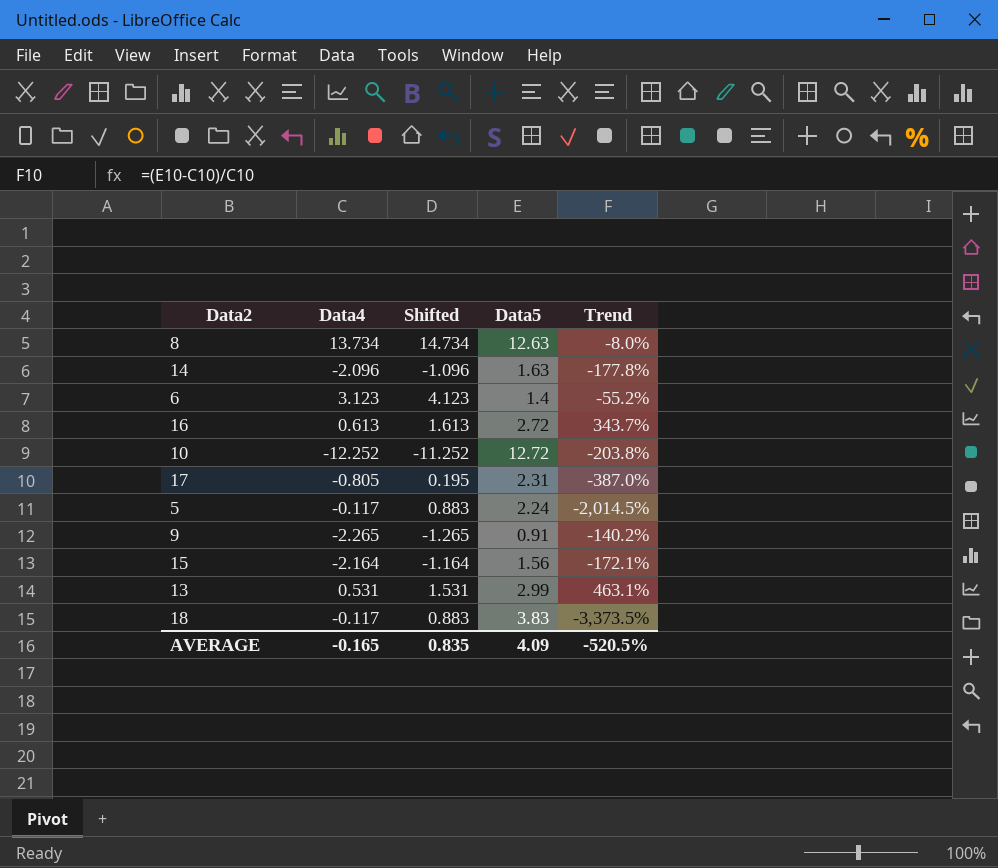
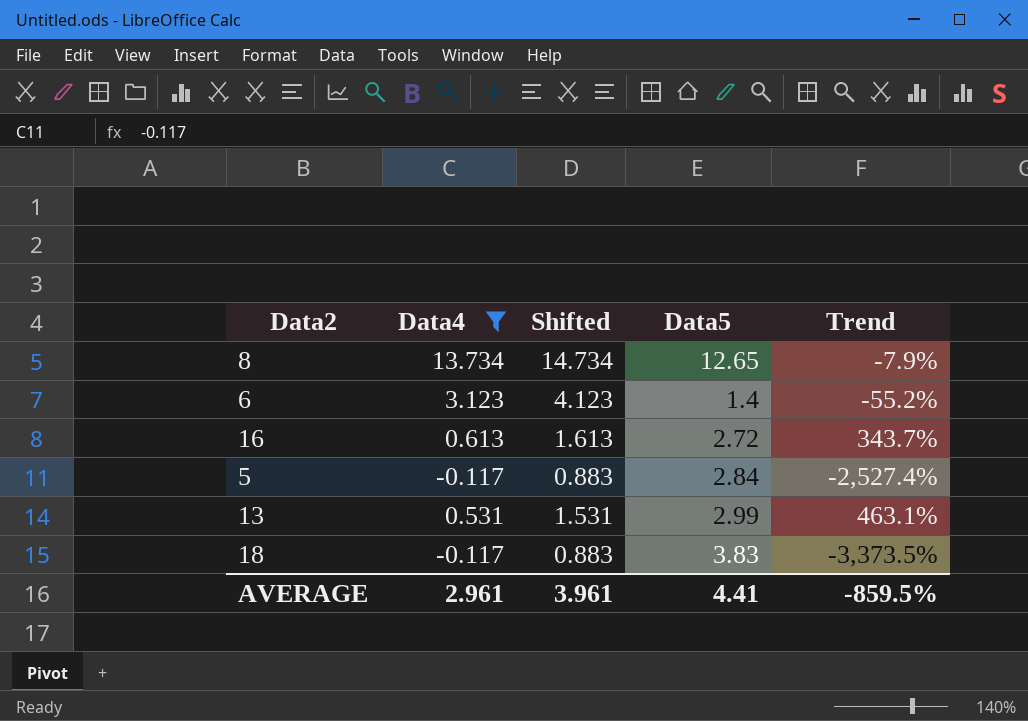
filter: none -> Data4 >= -0.117
8 | Data5: 12.63 -> 12.65
8 | Trend: -8.0% -> -7.9%
5 | Data5: 2.24 -> 2.84
5 | Trend: -2,014.5% -> -2,527.4%
AVERAGE | Data4: -0.165 -> 2.961
AVERAGE | Shifted: 0.835 -> 3.961
AVERAGE | Data5: 4.09 -> 4.41
AVERAGE | Trend: -520.5% -> -859.5%

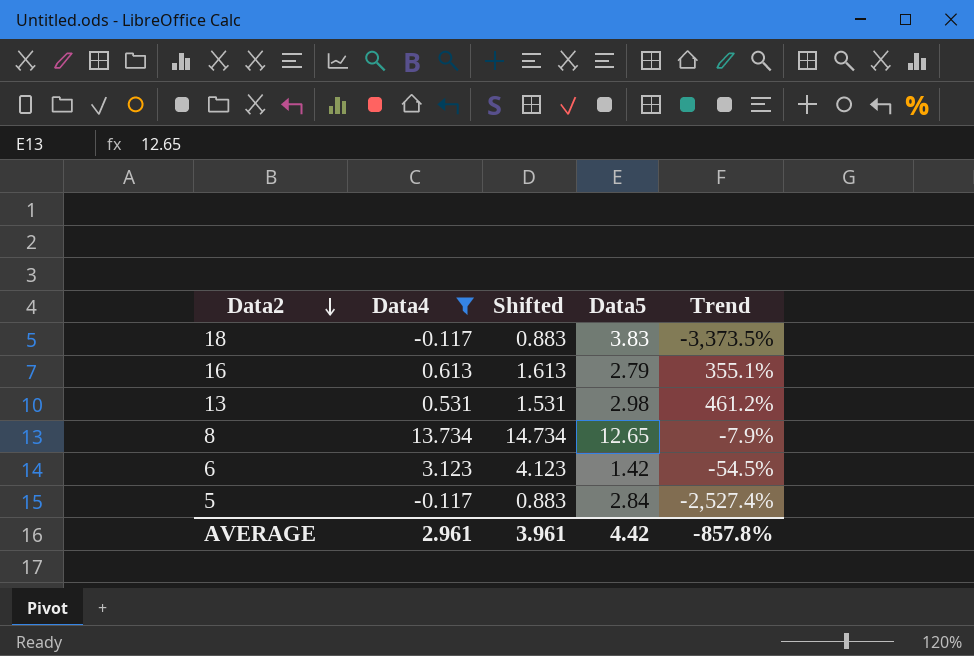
row order: none -> Data2 descending
16 | Data5: 2.72 -> 2.79
16 | Trend: 343.7% -> 355.1%
13 | Data5: 2.99 -> 2.98
13 | Trend: 463.1% -> 461.2%
6 | Data5: 1.4 -> 1.42
6 | Trend: -55.2% -> -54.5%
AVERAGE | Data5: 4.41 -> 4.42
AVERAGE | Trend: -859.5% -> -857.8%

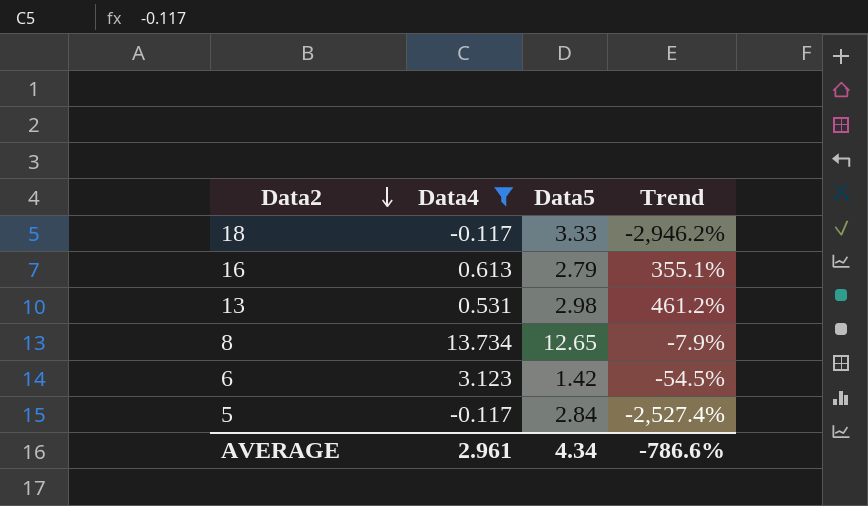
column Shifted | formula: [Data4] + 1 -> none
18 | Data5: 3.83 -> 3.33
18 | Trend: -3,373.5% -> -2,946.2%
AVERAGE | Data5: 4.42 -> 4.34
AVERAGE | Trend: -857.8% -> -786.6%

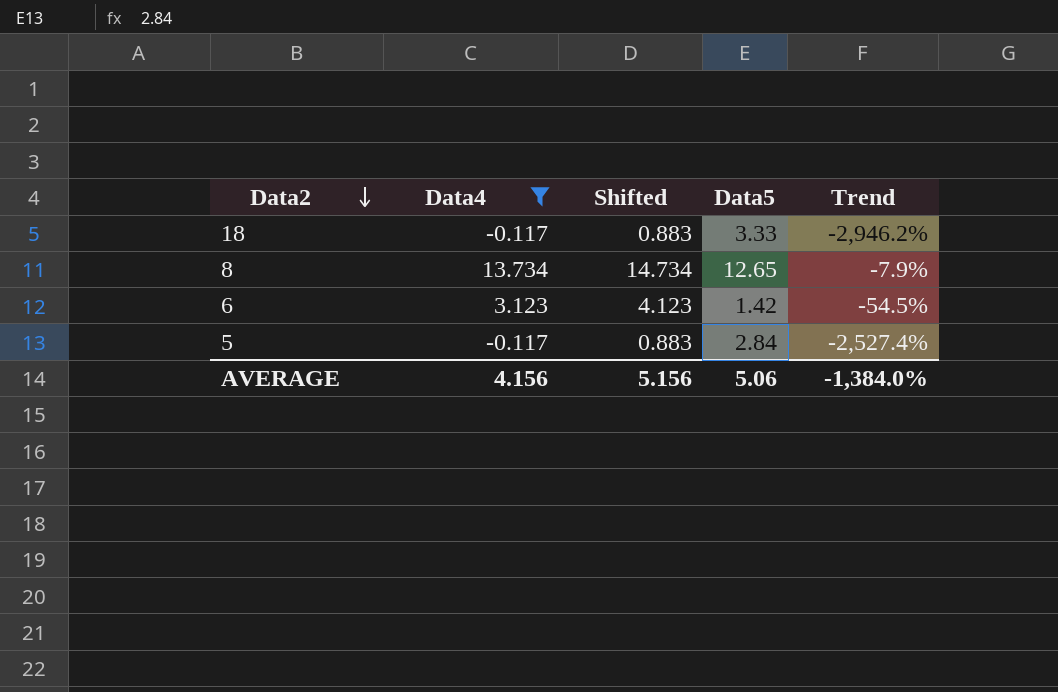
column Shifted | formula: none -> [Data4] + 1
row 16: 0.613 | 2.79 | 355.1% -> none
row 13: 0.531 | 2.98 | 461.2% -> none
AVERAGE | Data4: 2.961 -> 4.156
AVERAGE | Data5: 4.34 -> 5.06
AVERAGE | Trend: -786.6% -> -1,384.0%

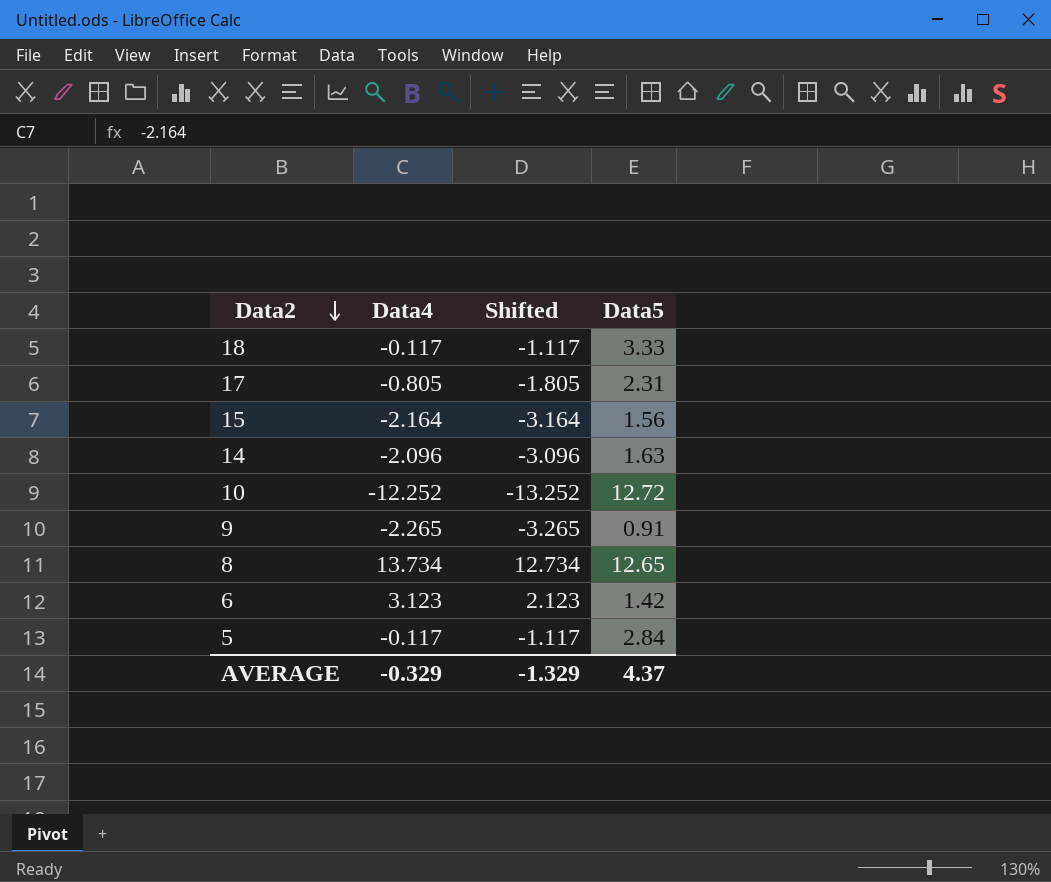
filter: Data4 >= -0.117 -> none
column Trend | formula: ([Data5] - [Data4]) / [Data4] -> none
column Shifted | formula: [Data4] + 1 -> [Data4] - 1
AVERAGE | Data4: 4.156 -> -0.329
AVERAGE | Shifted: 5.156 -> -1.329
AVERAGE | Data5: 5.06 -> 4.37

